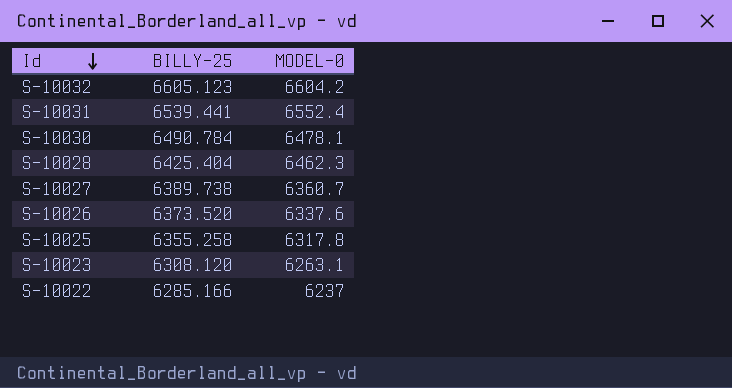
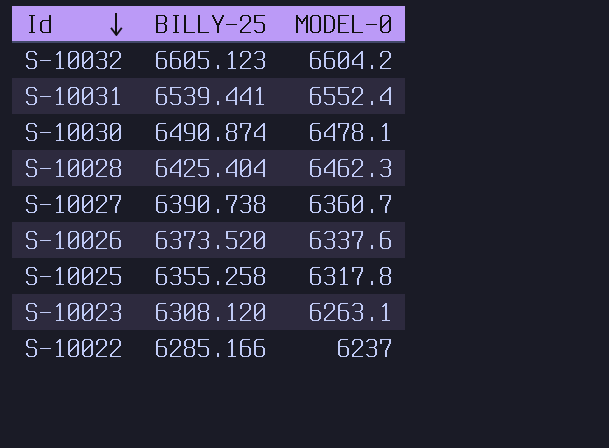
S-10030 | BILLY-25: 6490.784 -> 6490.874
S-10027 | BILLY-25: 6389.738 -> 6390.738

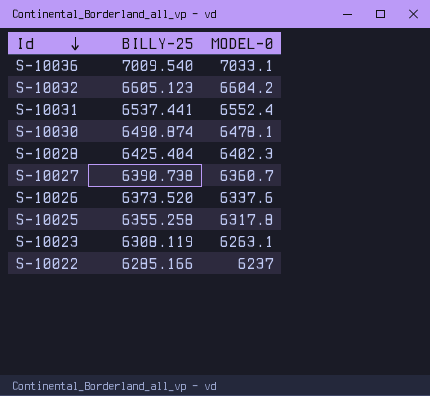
row S-10036: none -> 7009.540 | 7033.1
S-10031 | BILLY-25: 6539.441 -> 6537.441
S-10028 | MODEL-0: 6462.3 -> 6402.3
S-10023 | BILLY-25: 6308.120 -> 6308.119

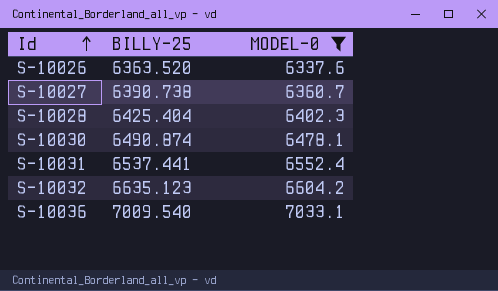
filter: none -> MODEL-0 >= 6337.6
row order: Id descending -> Id ascending
S-10026 | BILLY-25: 6373.520 -> 6363.520
S-10032 | BILLY-25: 6605.123 -> 6635.123

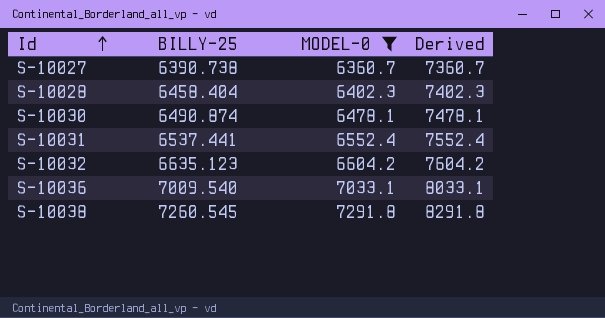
column Derived | formula: none -> [MODEL-0] + 1000
row S-10026: 6363.520 | 6337.6 -> none
S-10028 | BILLY-25: 6425.404 -> 6458.404
row S-10038: none -> 7260.545 | 7291.8 | 8291.8

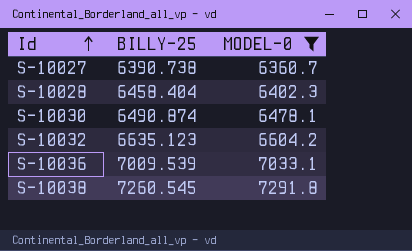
column Derived | formula: [MODEL-0] + 1000 -> none
row S-10031: 6537.441 | 6552.4 | 7552.4 -> none
S-10036 | BILLY-25: 7009.540 -> 7009.539

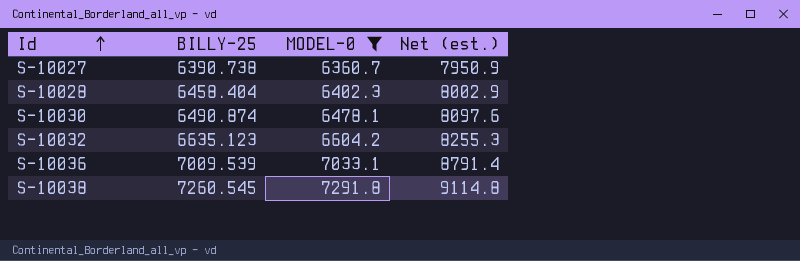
column Net (est.) | formula: none -> [MODEL-0] * 1.25

